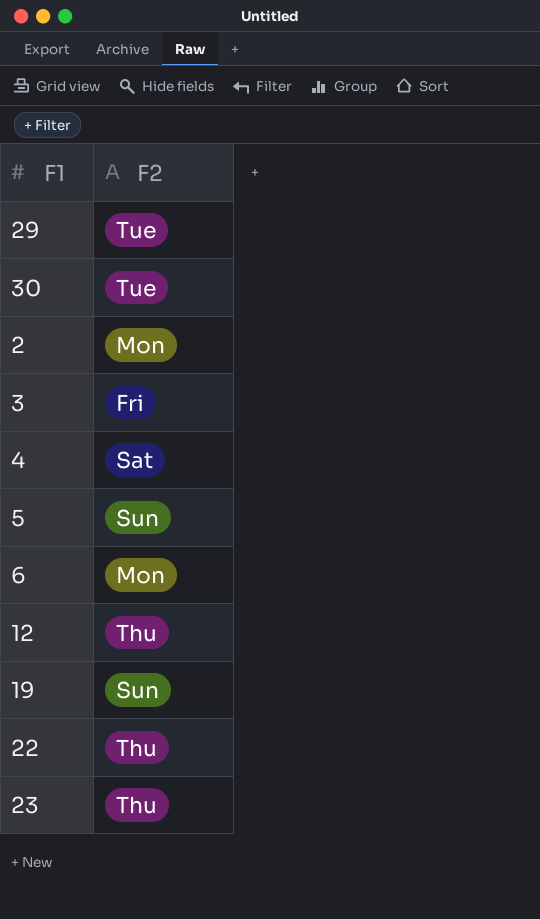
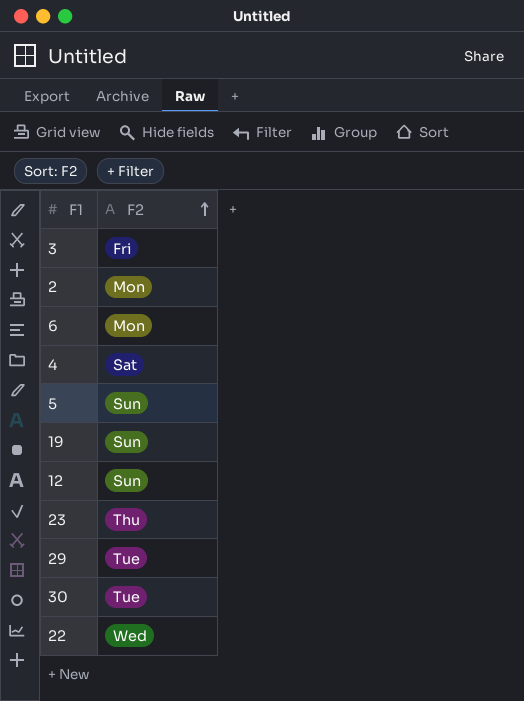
row order: none -> F2 ascending
12 | F2: Thu -> Sun
22 | F2: Thu -> Wed

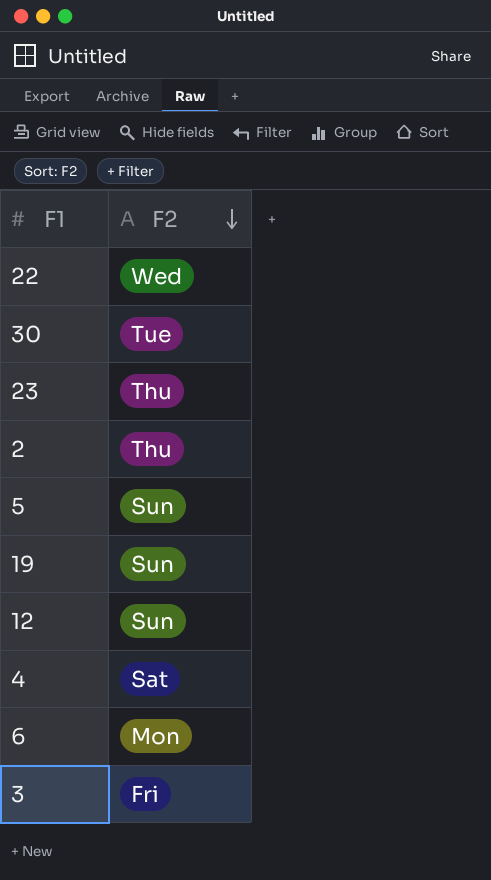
row order: F2 ascending -> F2 descending
row 29: Tue -> none
2 | F2: Mon -> Thu

